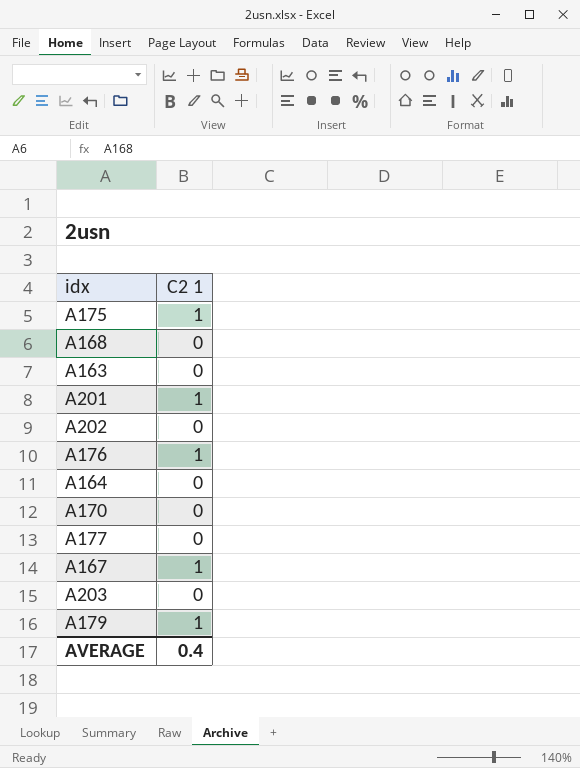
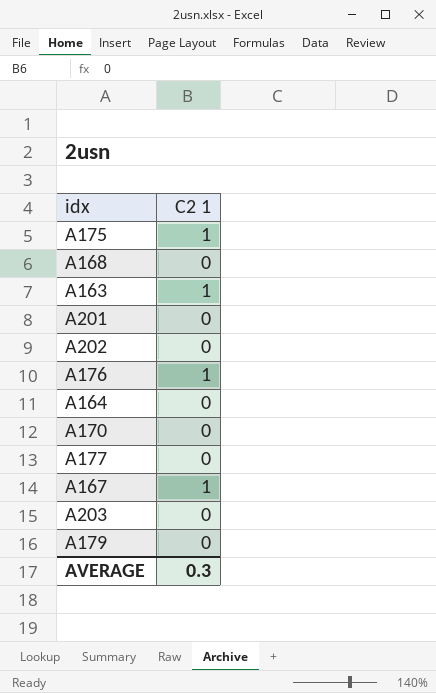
A163 | C2 1: 0 -> 1
A201 | C2 1: 1 -> 0
A179 | C2 1: 1 -> 0
AVERAGE | C2 1: 0.4 -> 0.3

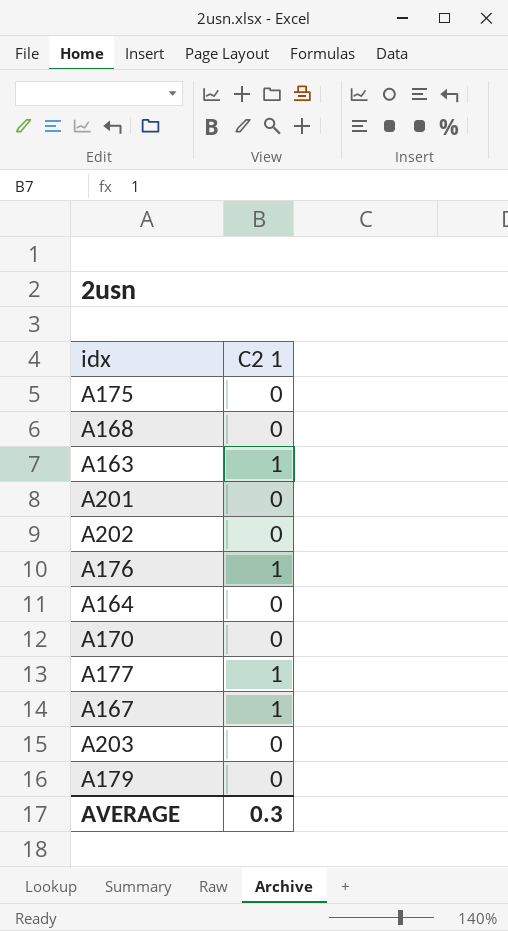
A175 | C2 1: 1 -> 0
A177 | C2 1: 0 -> 1

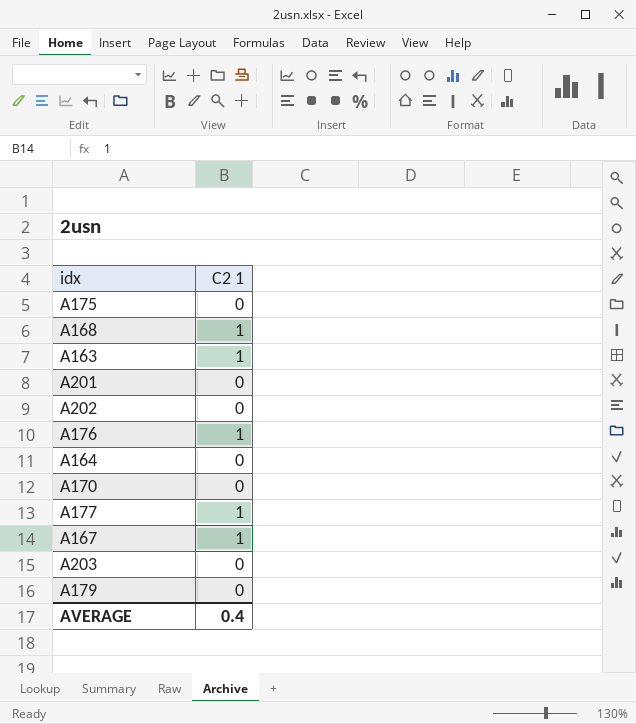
A168 | C2 1: 0 -> 1
AVERAGE | C2 1: 0.3 -> 0.4

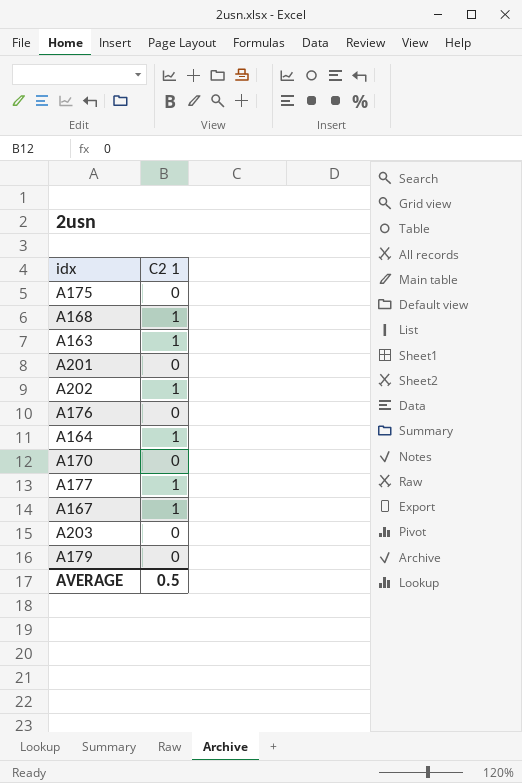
A202 | C2 1: 0 -> 1
A176 | C2 1: 1 -> 0
A164 | C2 1: 0 -> 1
AVERAGE | C2 1: 0.4 -> 0.5

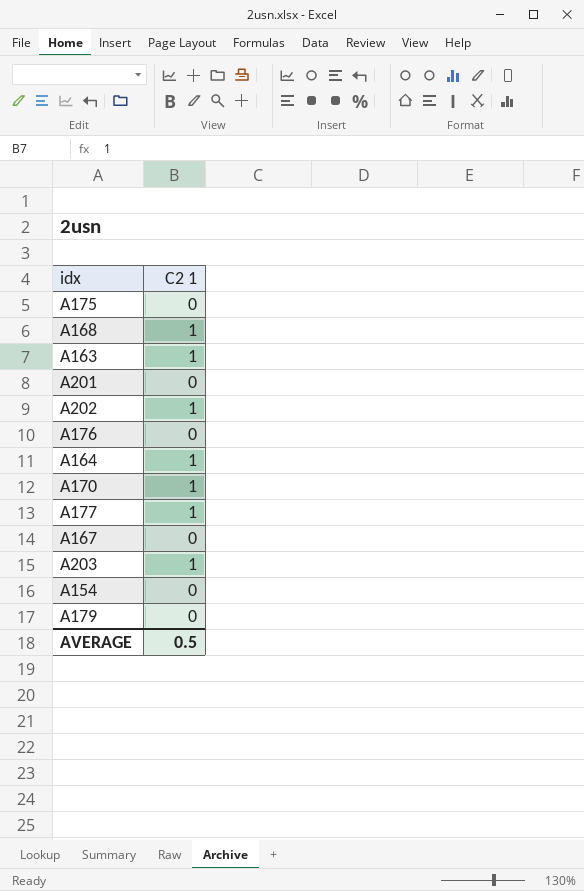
A170 | C2 1: 0 -> 1
A167 | C2 1: 1 -> 0
A203 | C2 1: 0 -> 1
row A154: none -> 0

